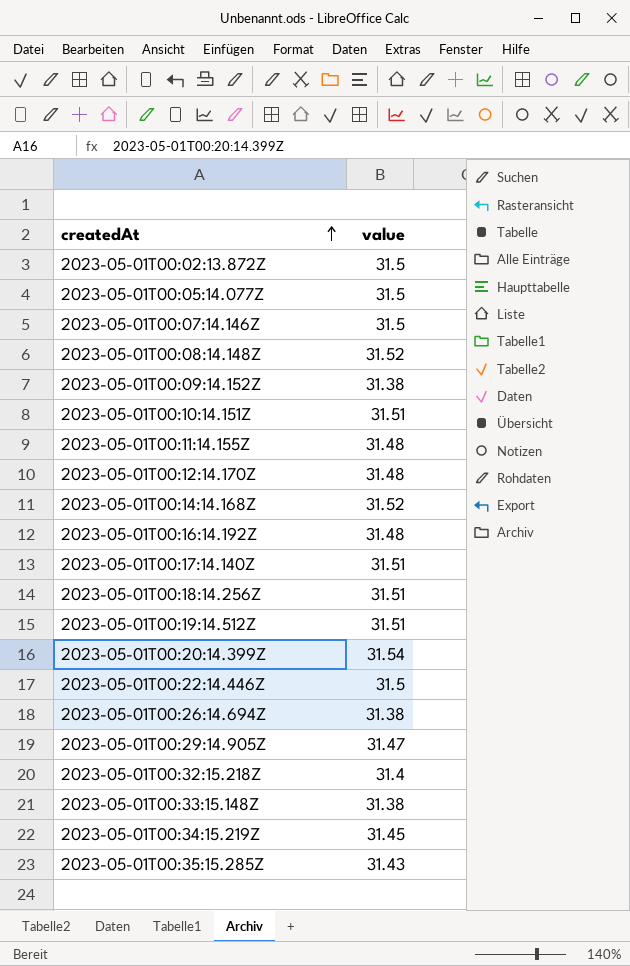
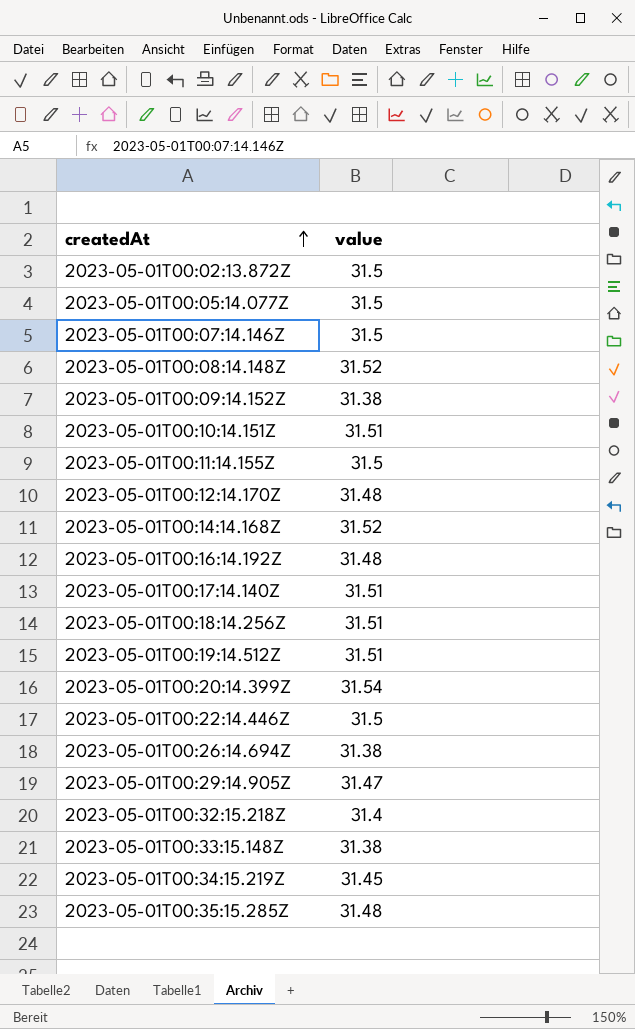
2023-05-01T00:11:14.155Z | value: 31.48 -> 31.5
2023-05-01T00:35:15.285Z | value: 31.43 -> 31.48

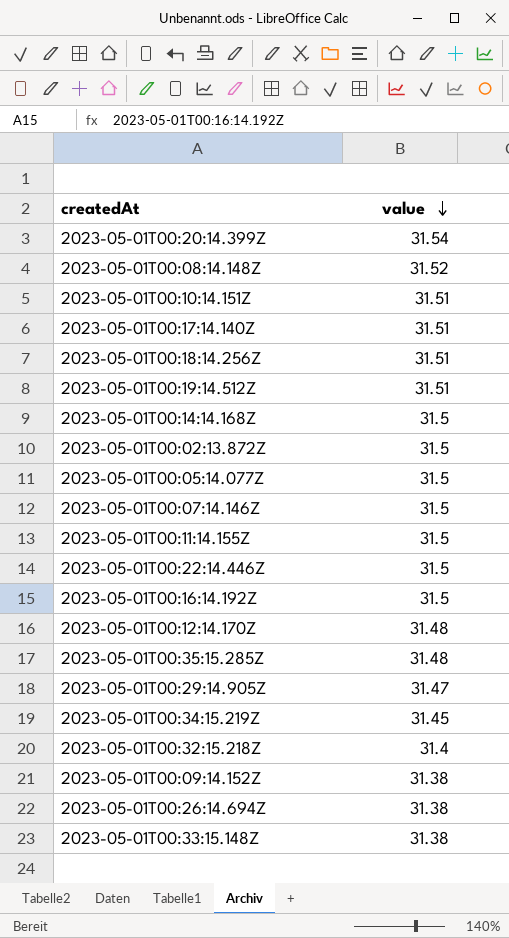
row order: createdAt ascending -> value descending
2023-05-01T00:14:14.168Z | value: 31.52 -> 31.5
2023-05-01T00:16:14.192Z | value: 31.48 -> 31.5

